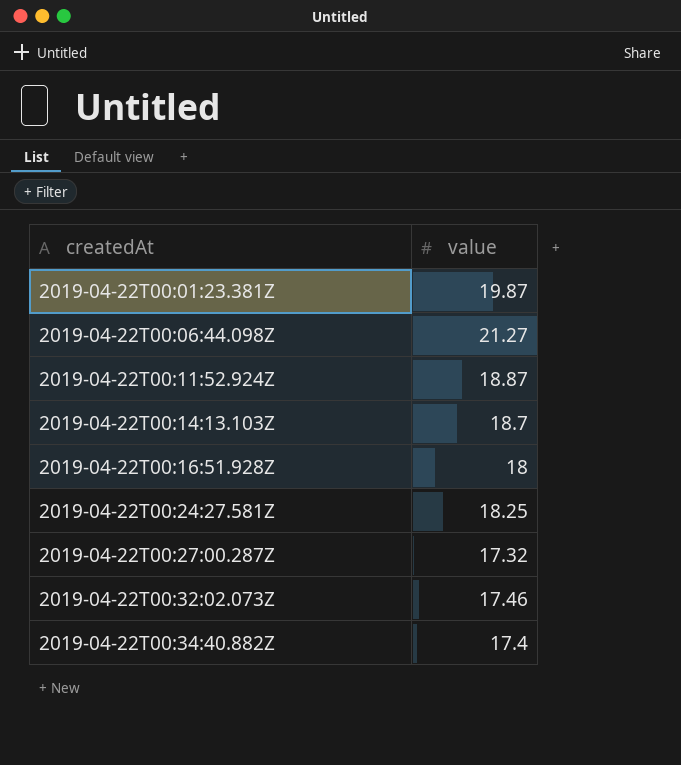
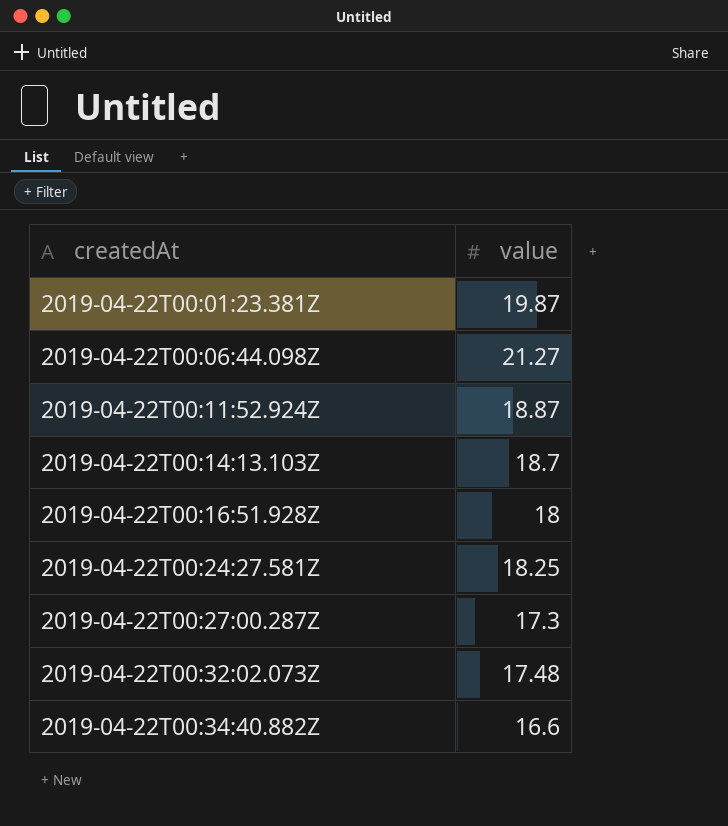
2019-04-22T00:27:00.287Z | value: 17.32 -> 17.3
2019-04-22T00:32:02.073Z | value: 17.46 -> 17.48
2019-04-22T00:34:40.882Z | value: 17.4 -> 16.6

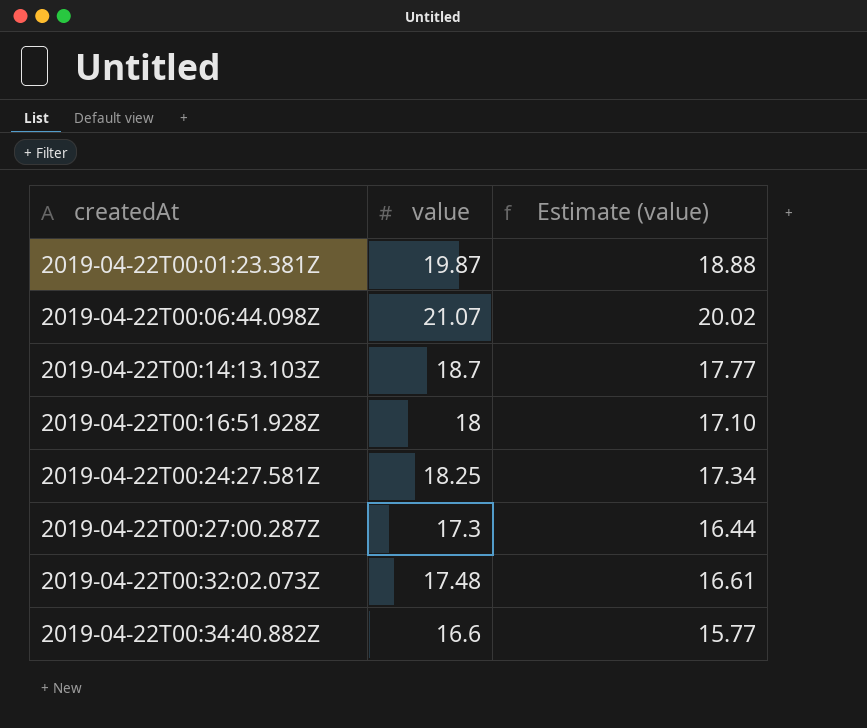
column Estimate (value) | formula: none -> [value] * 0.95
row 2019-04-22T00:11:52.924Z: 18.87 -> none
2019-04-22T00:06:44.098Z | value: 21.27 -> 21.07

